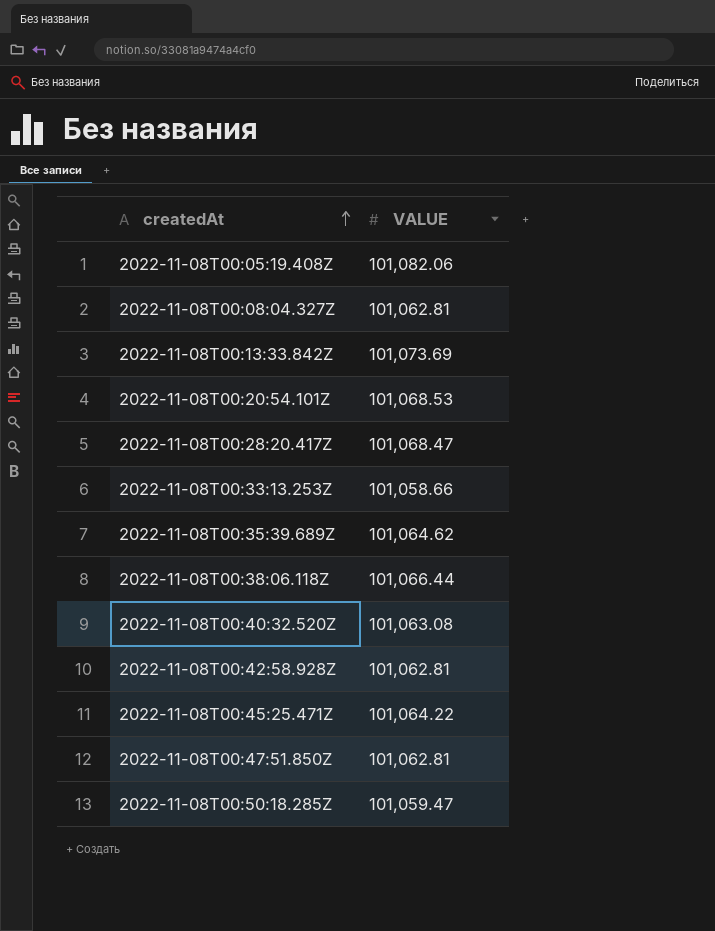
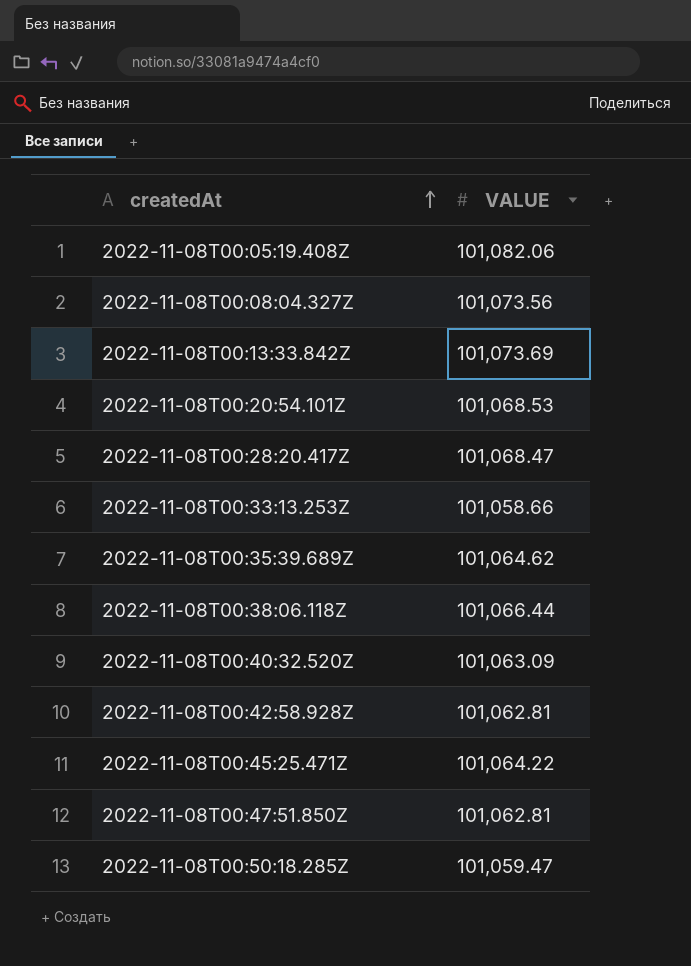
2022-11-08T00:08:04.327Z | VALUE: 101,062.81 -> 101,073.56
2022-11-08T00:40:32.520Z | VALUE: 101,063.08 -> 101,063.09

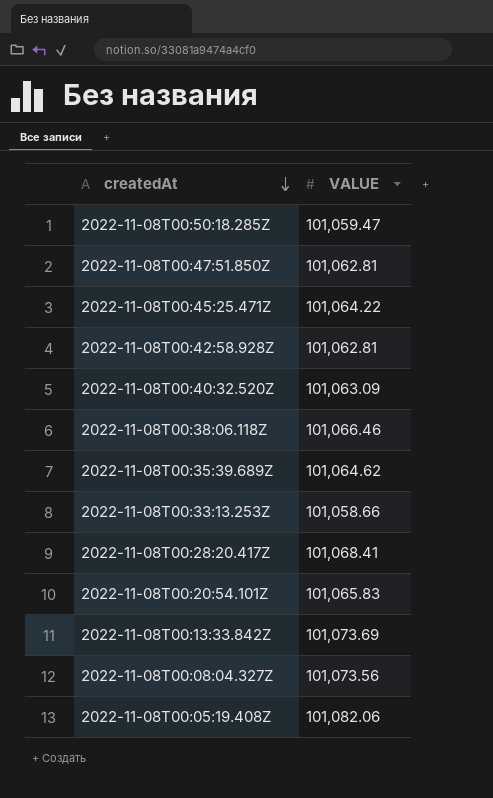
row order: createdAt ascending -> createdAt descending
2022-11-08T00:38:06.118Z | VALUE: 101,066.44 -> 101,066.46
2022-11-08T00:28:20.417Z | VALUE: 101,068.47 -> 101,068.41
2022-11-08T00:20:54.101Z | VALUE: 101,068.53 -> 101,065.83

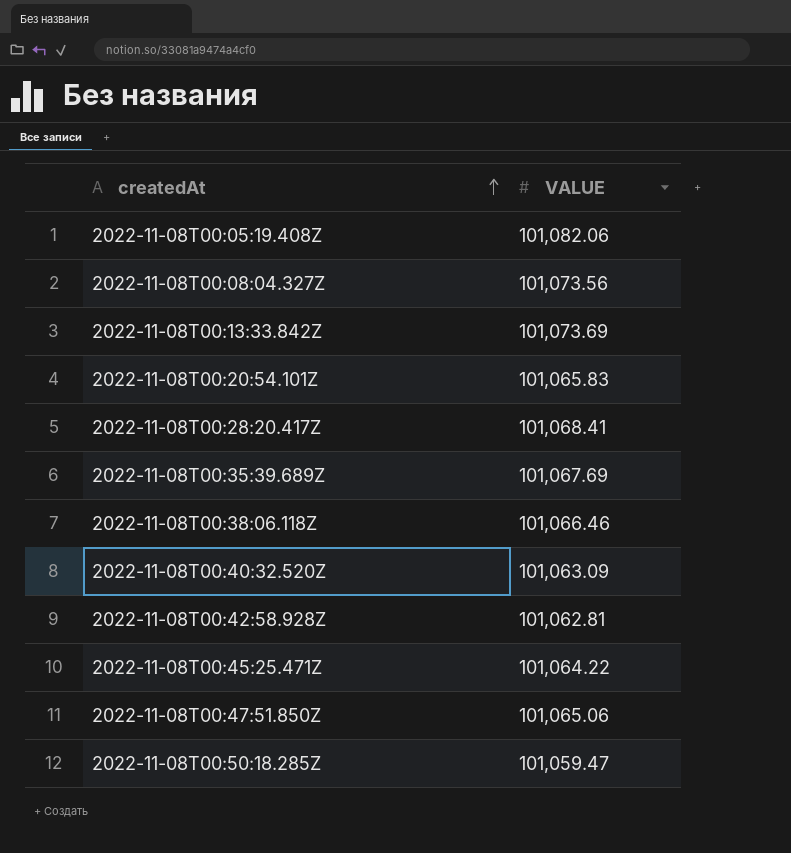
row order: createdAt descending -> createdAt ascending
row 2022-11-08T00:33:13.253Z: 101,058.66 -> none
2022-11-08T00:35:39.689Z | VALUE: 101,064.62 -> 101,067.69
2022-11-08T00:47:51.850Z | VALUE: 101,062.81 -> 101,065.06

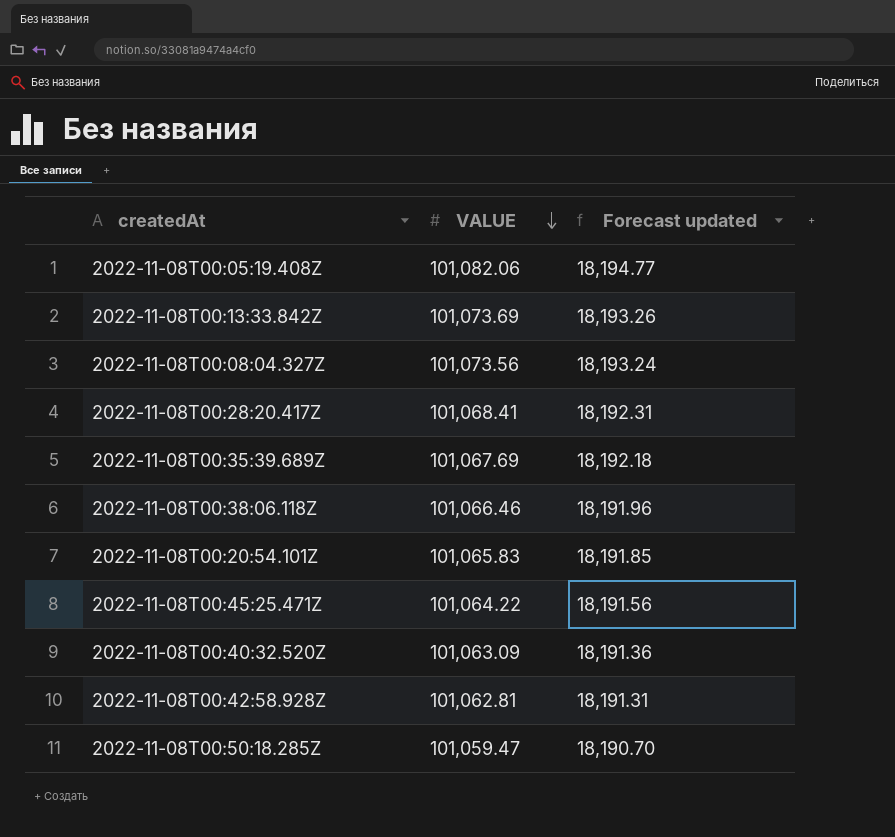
row order: createdAt ascending -> VALUE descending
column Forecast updated | formula: none -> [VALUE] * 0.18
row 2022-11-08T00:47:51.850Z: 101,065.06 -> none

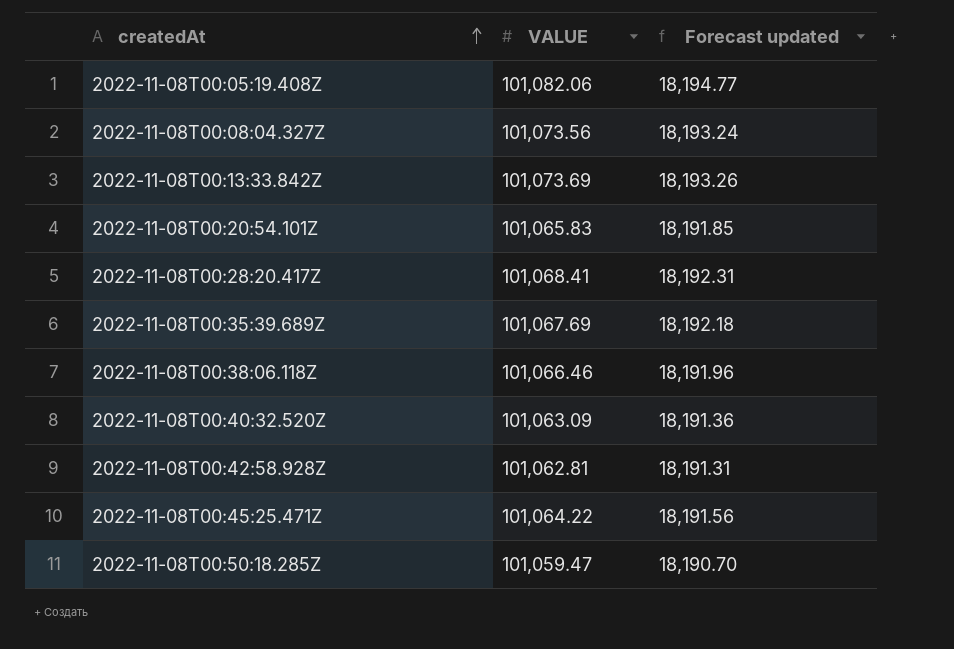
row order: VALUE descending -> createdAt ascending

